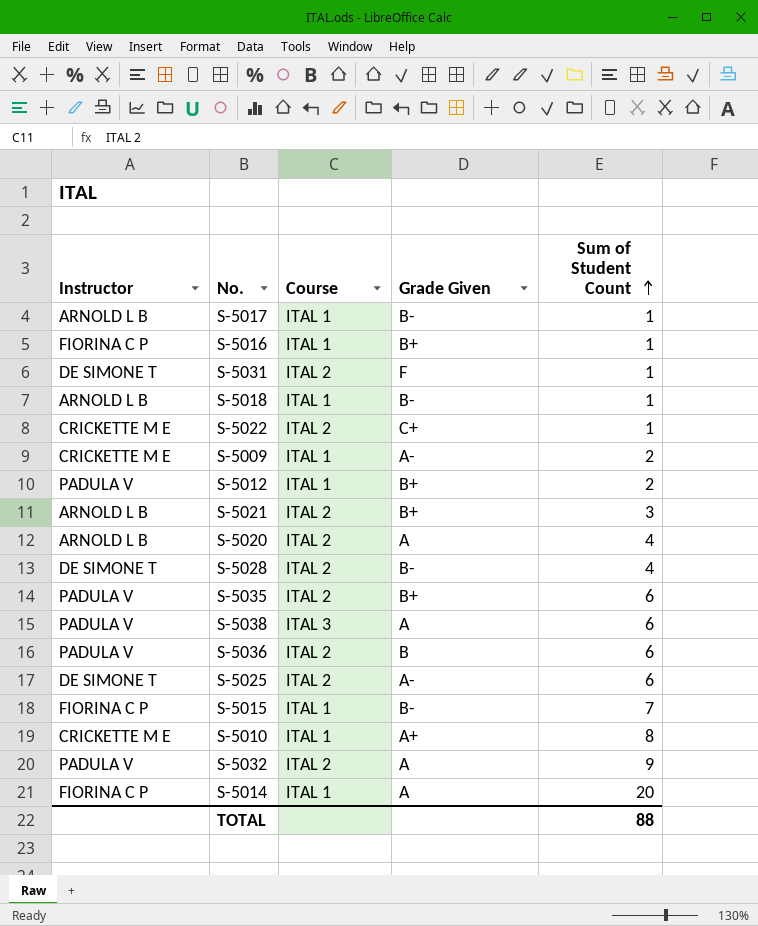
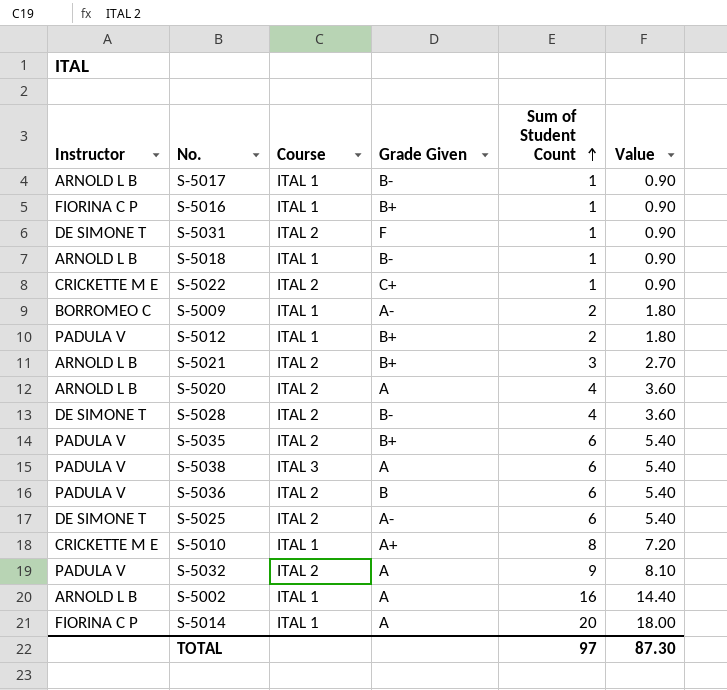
column Value | formula: none -> [Sum of Student Count] * 0.9
row S-5015: FIORINA C P | ITAL 1 | B- | 7 -> none
S-5009 | Instructor: CRICKETTE M E -> BORROMEO C
row S-5002: none -> ARNOLD L B | ITAL 1 | A | 16 | 14.40
TOTAL | Sum of Student Count: 88 -> 97

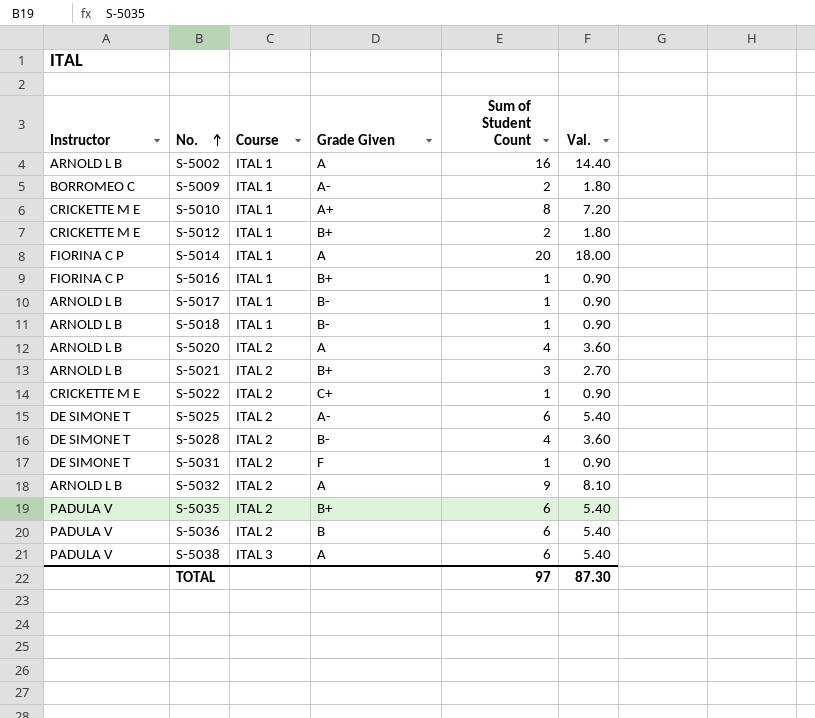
row order: Sum of Student Count ascending -> No. ascending
column name: Value -> Val.
S-5012 | Instructor: PADULA V -> CRICKETTE M E
S-5032 | Instructor: PADULA V -> ARNOLD L B

